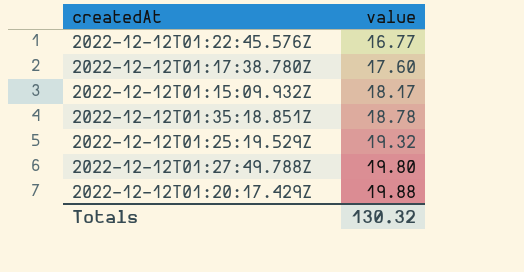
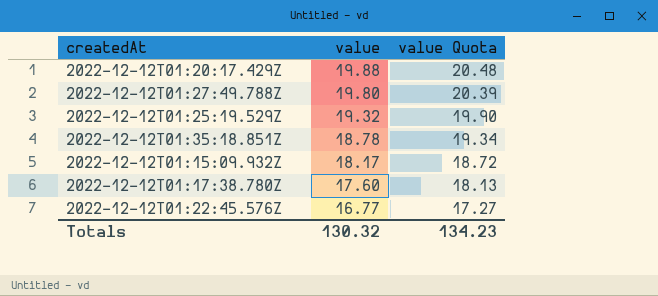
row order: value ascending -> value descending
column value Quota | formula: none -> [value] * 1.03

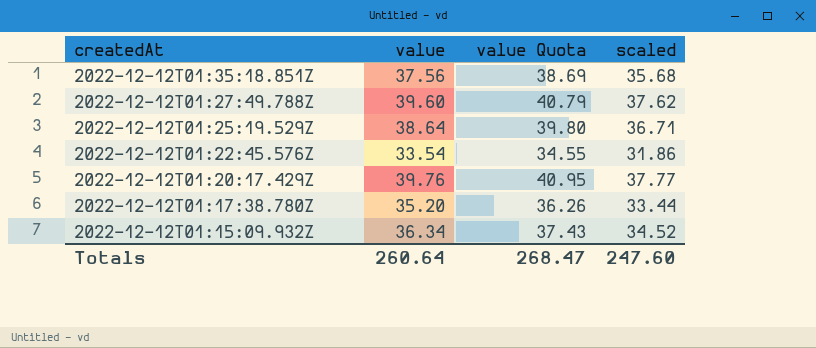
row order: value descending -> createdAt descending
column scaled | formula: none -> [value] * 0.95
2022-12-12T01:35:18.851Z | value: 18.78 -> 37.56
2022-12-12T01:35:18.851Z | value Quota: 19.34 -> 38.69
2022-12-12T01:27:49.788Z | value: 19.80 -> 39.60
2022-12-12T01:27:49.788Z | value Quota: 20.39 -> 40.79
2022-12-12T01:25:19.529Z | value: 19.32 -> 38.64
2022-12-12T01:25:19.529Z | value Quota: 19.90 -> 39.80
2022-12-12T01:22:45.576Z | value: 16.77 -> 33.54
2022-12-12T01:22:45.576Z | value Quota: 17.27 -> 34.55
2022-12-12T01:20:17.429Z | value: 19.88 -> 39.76
2022-12-12T01:20:17.429Z | value Quota: 20.48 -> 40.95
2022-12-12T01:17:38.780Z | value: 17.60 -> 35.20
2022-12-12T01:17:38.780Z | value Quota: 18.13 -> 36.26
2022-12-12T01:15:09.932Z | value: 18.17 -> 36.34
2022-12-12T01:15:09.932Z | value Quota: 18.72 -> 37.43
Totals | value: 130.32 -> 260.64
Totals | value Quota: 134.23 -> 268.47

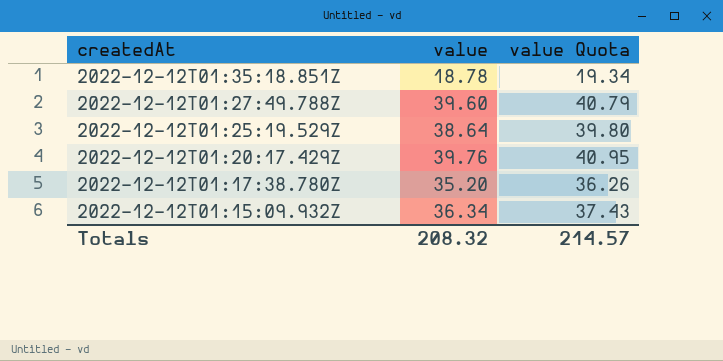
column scaled | formula: [value] * 0.95 -> none
row 2022-12-12T01:22:45.576Z: 33.54 | 34.55 | 31.86 -> none
2022-12-12T01:35:18.851Z | value: 37.56 -> 18.78
2022-12-12T01:35:18.851Z | value Quota: 38.69 -> 19.34
Totals | value: 260.64 -> 208.32
Totals | value Quota: 268.47 -> 214.57

